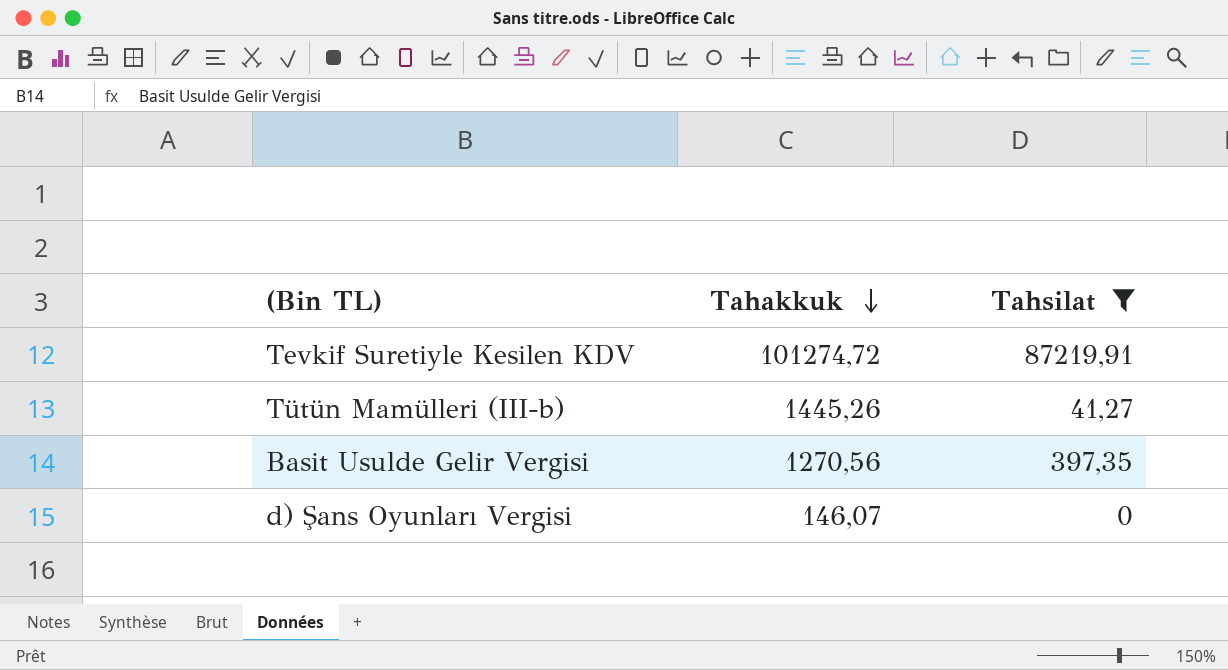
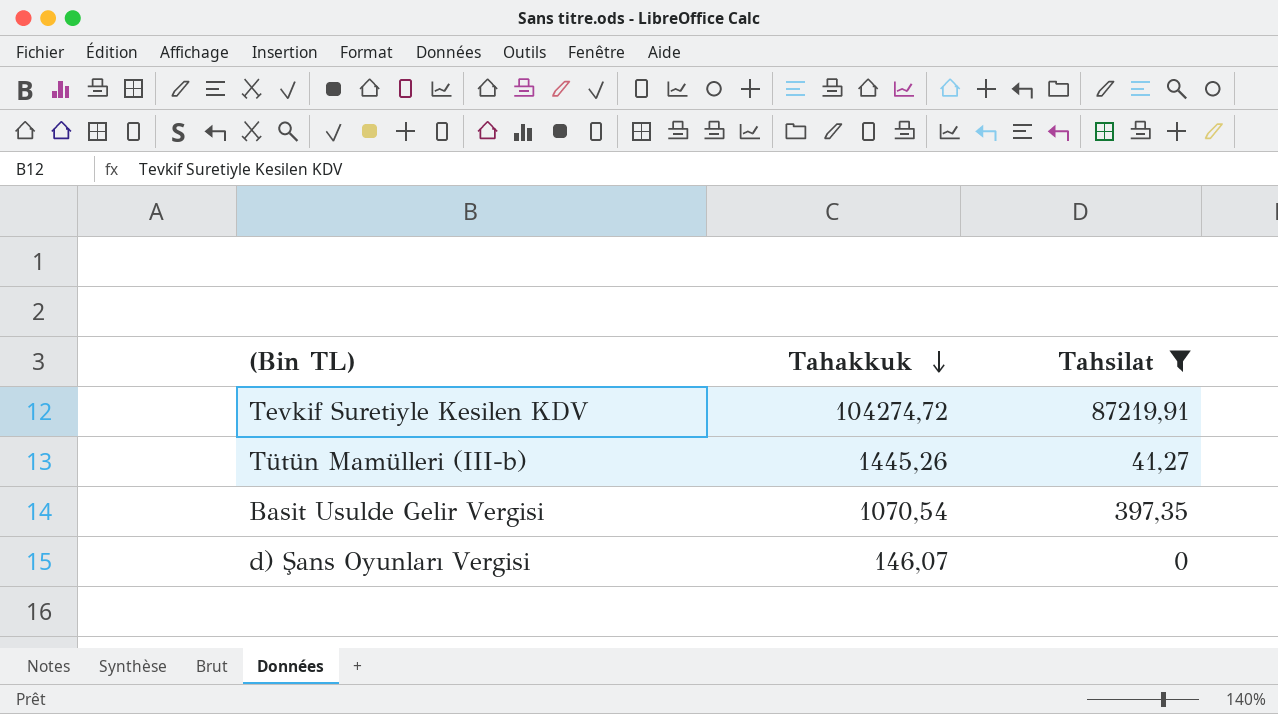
Tevkif Suretiyle Kesilen KDV | Tahakkuk: 101274,72 -> 104274,72
Basit Usulde Gelir Vergisi | Tahakkuk: 1270,56 -> 1070,54

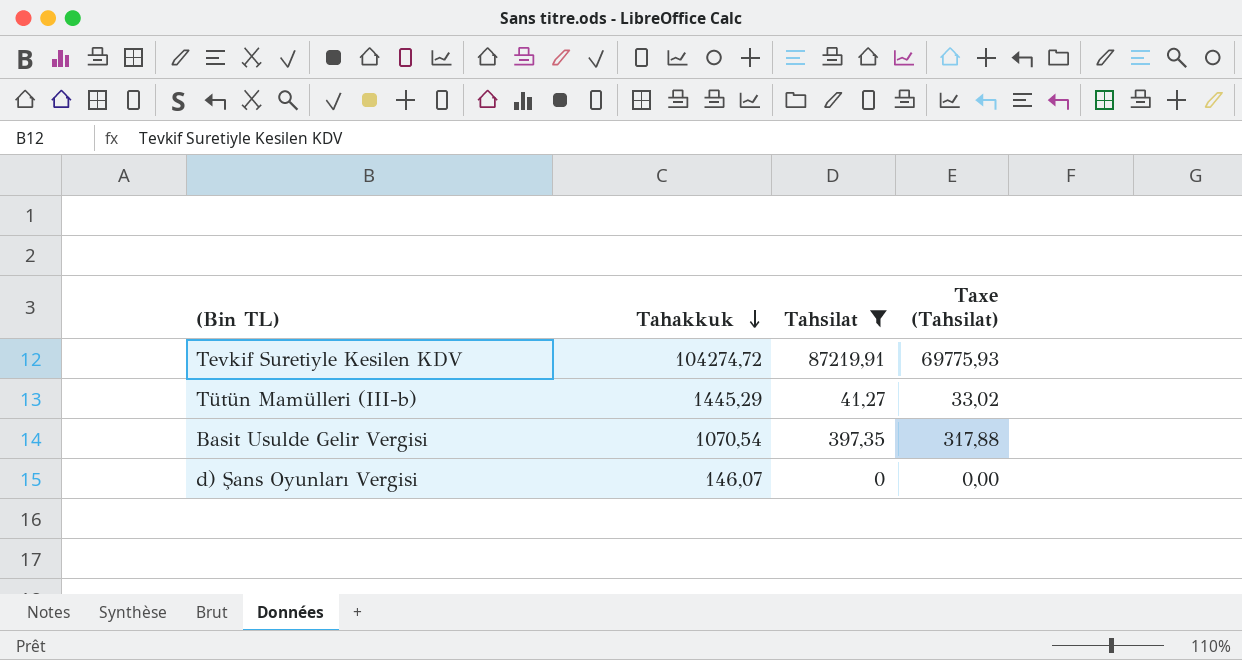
column Taxe (Tahsilat) | formula: none -> [Tahsilat] * 0,8
Tütün Mamülleri (III-b) | Tahakkuk: 1445,26 -> 1445,29

